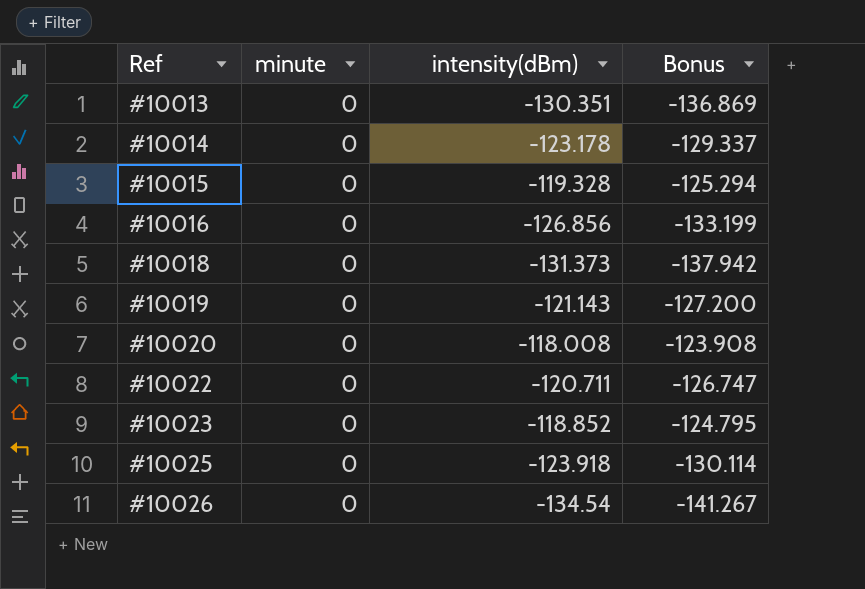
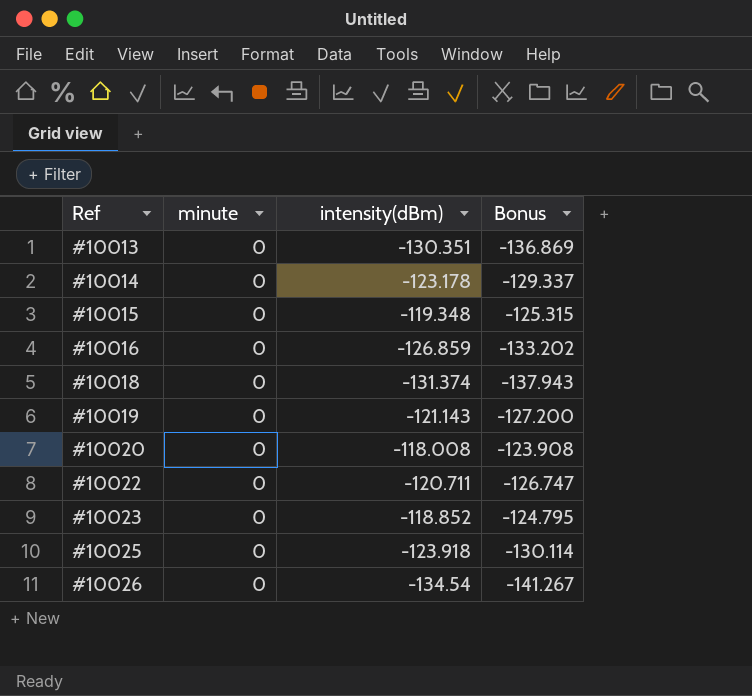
#10015 | intensity(dBm): -119.328 -> -119.348
#10015 | Bonus: -125.294 -> -125.315
#10016 | intensity(dBm): -126.856 -> -126.859
#10016 | Bonus: -133.199 -> -133.202
#10018 | intensity(dBm): -131.373 -> -131.374
#10018 | Bonus: -137.942 -> -137.943

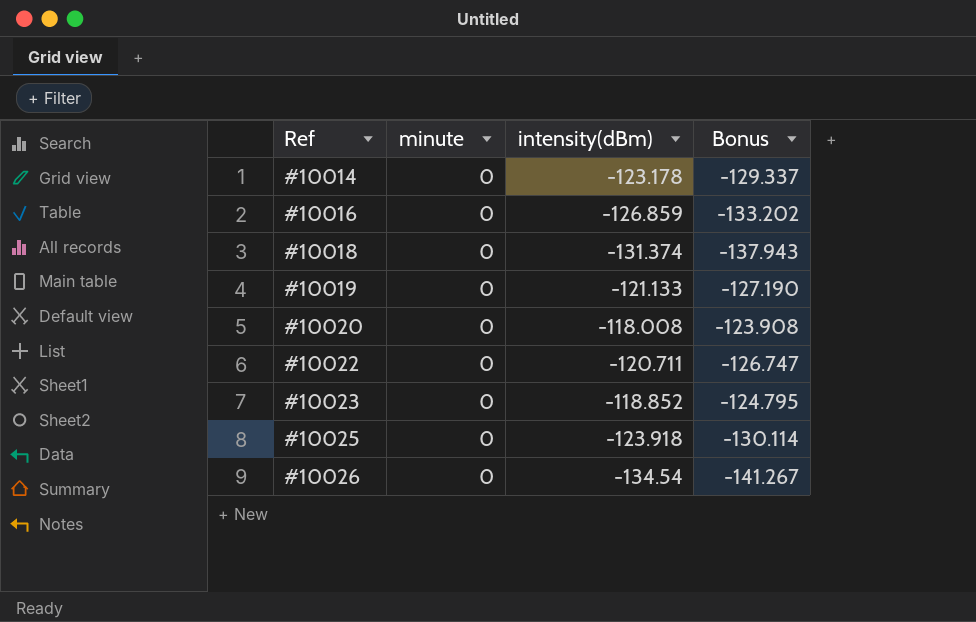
row #10013: 0 | -130.351 | -136.869 -> none
row #10015: 0 | -119.348 | -125.315 -> none
#10019 | intensity(dBm): -121.143 -> -121.133
#10019 | Bonus: -127.200 -> -127.190

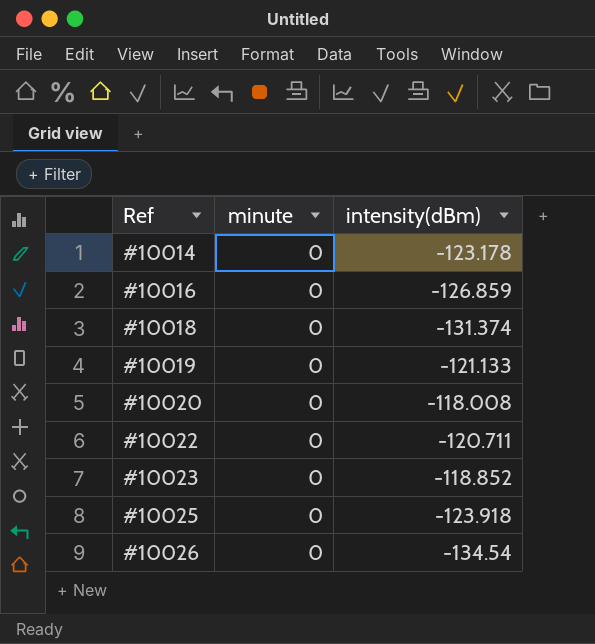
column Bonus | formula: [intensity(dBm)] * 1.05 -> none

